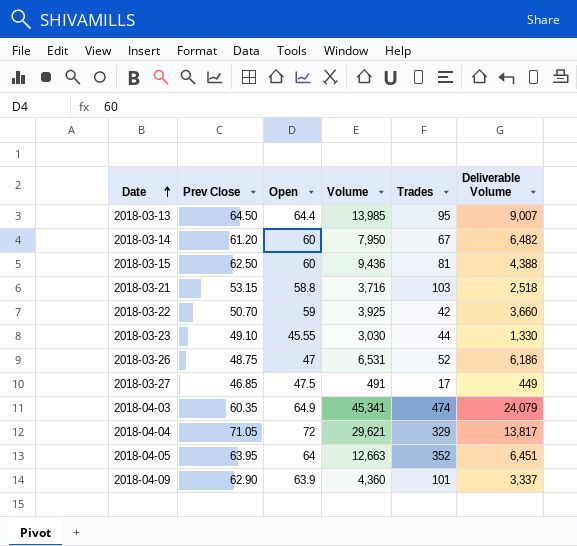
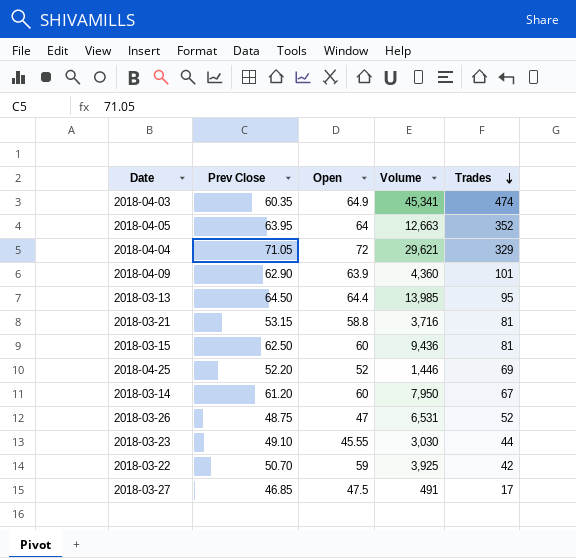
row order: Date ascending -> Trades descending
column Deliverable Volume | position: 6 -> none
2018-03-21 | Trades: 103 -> 81
row 2018-04-25: none -> 52.20 | 52 | 1,446 | 69

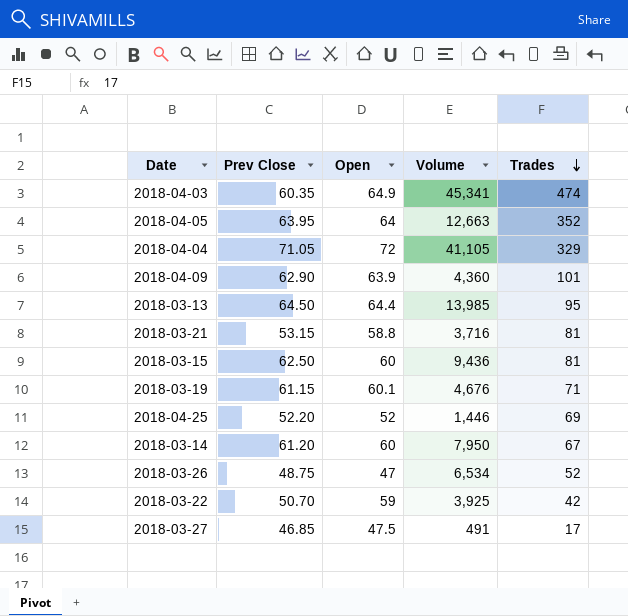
row 2018-03-23: 49.10 | 45.55 | 3,030 | 44 -> none
2018-04-04 | Volume: 29,621 -> 41,105
row 2018-03-19: none -> 61.15 | 60.1 | 4,676 | 71
2018-03-26 | Volume: 6,531 -> 6,534

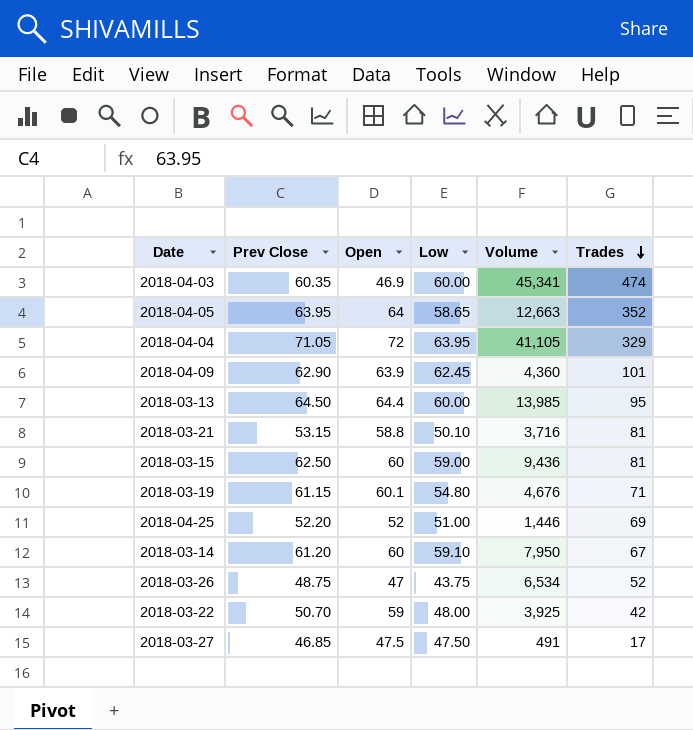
column Low | position: none -> 4
2018-04-03 | Open: 64.9 -> 46.9

